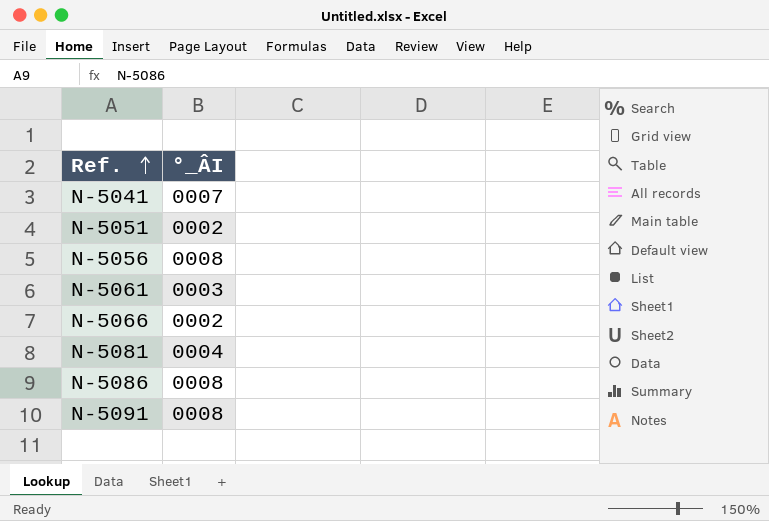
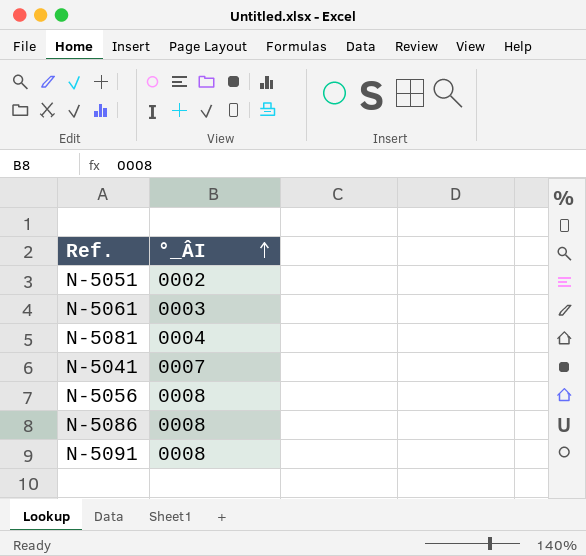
row order: Ref. ascending -> °_ÂI ascending
row N-5066: 0002 -> none

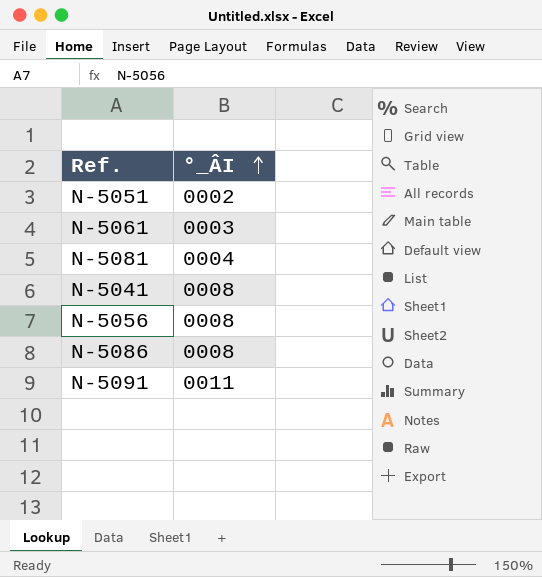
N-5041 | °_ÂI: 0007 -> 0008
N-5091 | °_ÂI: 0008 -> 0011

